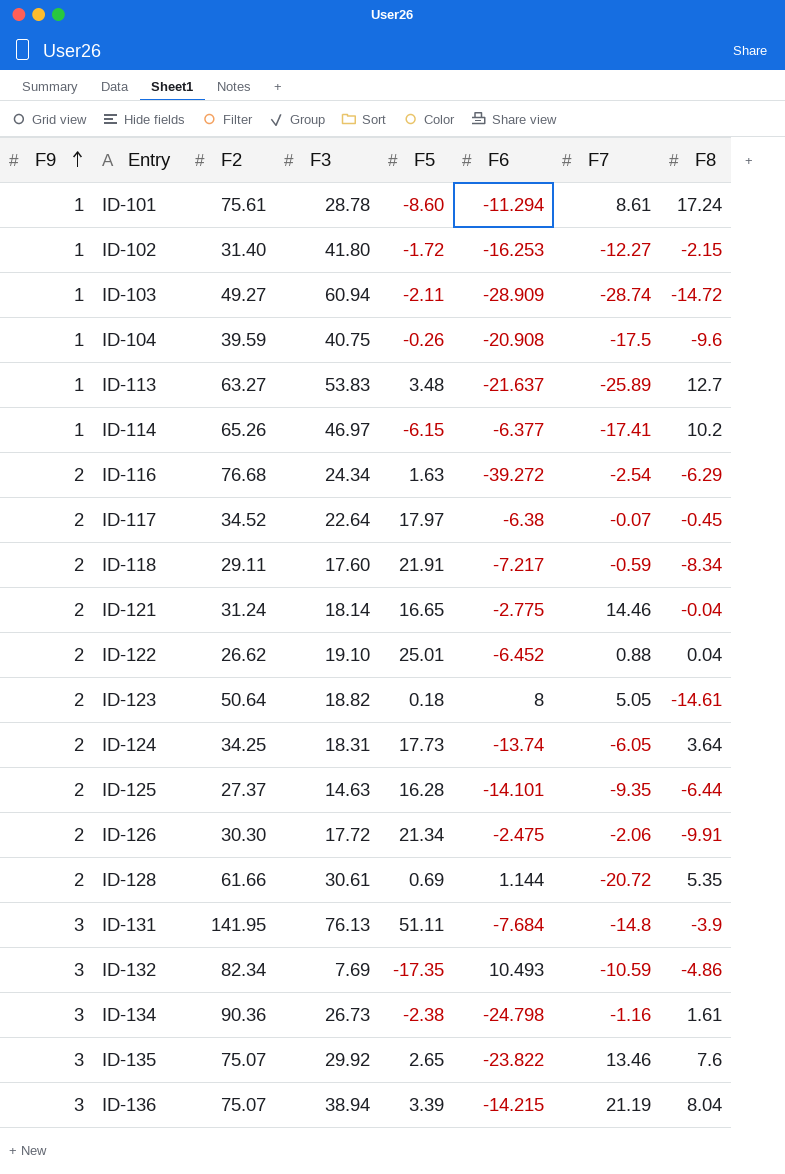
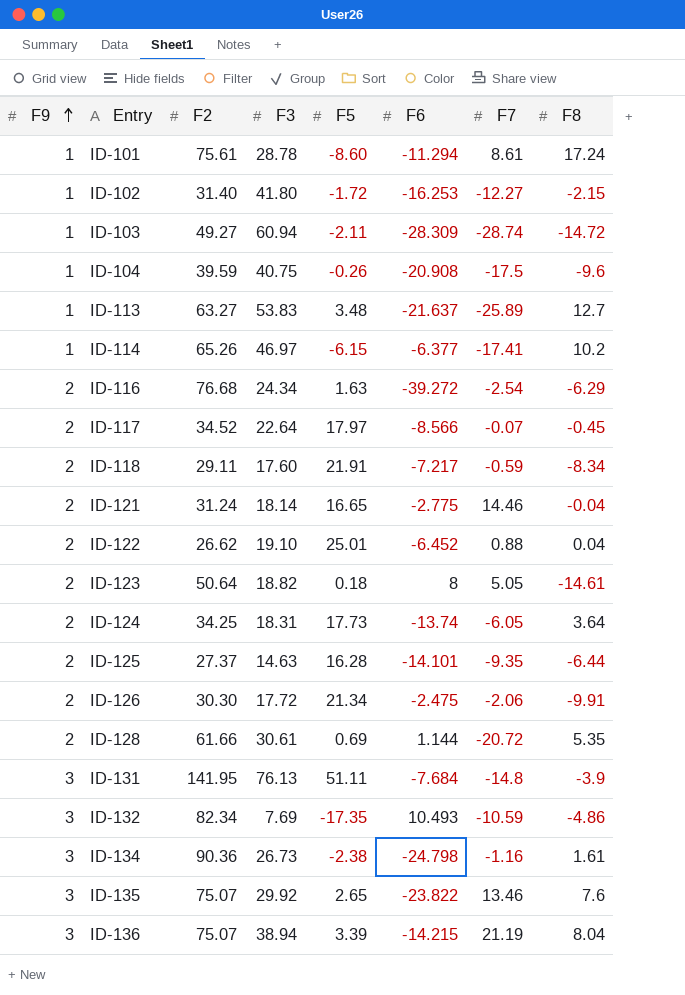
ID-103 | F6: -28.909 -> -28.309
ID-117 | F6: -6.38 -> -8.566

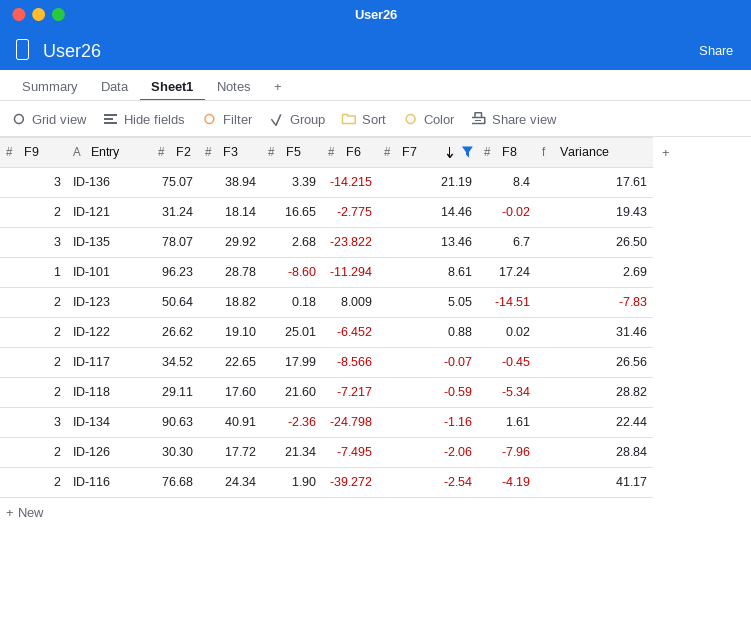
filter: none -> F7 >= -2.54
row order: F9 ascending -> F7 descending
column Variance | formula: none -> [F5] - [F6]
ID-136 | F8: 8.04 -> 8.4
ID-121 | F8: -0.04 -> -0.02
ID-135 | F2: 75.07 -> 78.07
ID-135 | F5: 2.65 -> 2.68
ID-135 | F8: 7.6 -> 6.7
ID-101 | F2: 75.61 -> 96.23
ID-123 | F6: 8 -> 8.009
ID-123 | F8: -14.61 -> -14.51
ID-122 | F8: 0.04 -> 0.02
ID-117 | F3: 22.64 -> 22.65
ID-117 | F5: 17.97 -> 17.99
ID-118 | F5: 21.91 -> 21.60
ID-118 | F8: -8.34 -> -5.34
ID-134 | F2: 90.36 -> 90.63
ID-134 | F3: 26.73 -> 40.91
ID-134 | F5: -2.38 -> -2.36
ID-126 | F6: -2.475 -> -7.495
ID-126 | F8: -9.91 -> -7.96
ID-116 | F5: 1.63 -> 1.90
ID-116 | F8: -6.29 -> -4.19

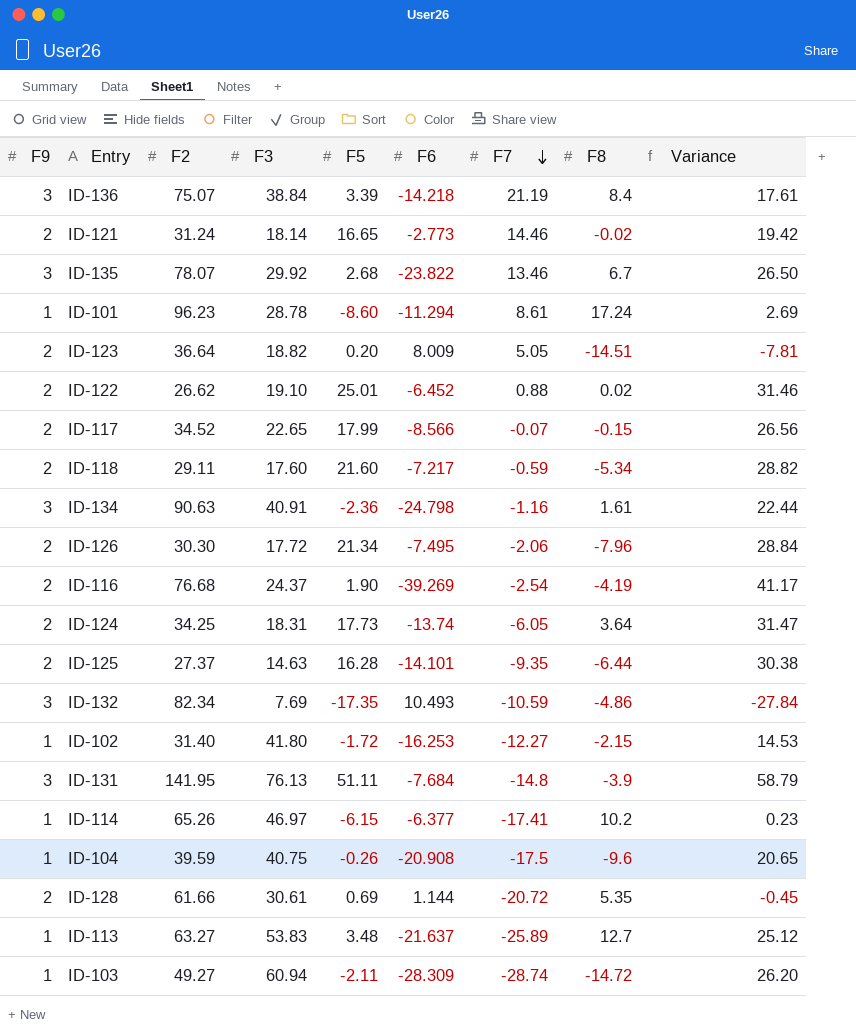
filter: F7 >= -2.54 -> none
ID-136 | F3: 38.94 -> 38.84
ID-136 | F6: -14.215 -> -14.218
ID-121 | F6: -2.775 -> -2.773
ID-121 | Variance: 19.43 -> 19.42
ID-123 | F2: 50.64 -> 36.64
ID-123 | F5: 0.18 -> 0.20
ID-123 | Variance: -7.83 -> -7.81
ID-117 | F8: -0.45 -> -0.15
ID-116 | F3: 24.34 -> 24.37
ID-116 | F6: -39.272 -> -39.269

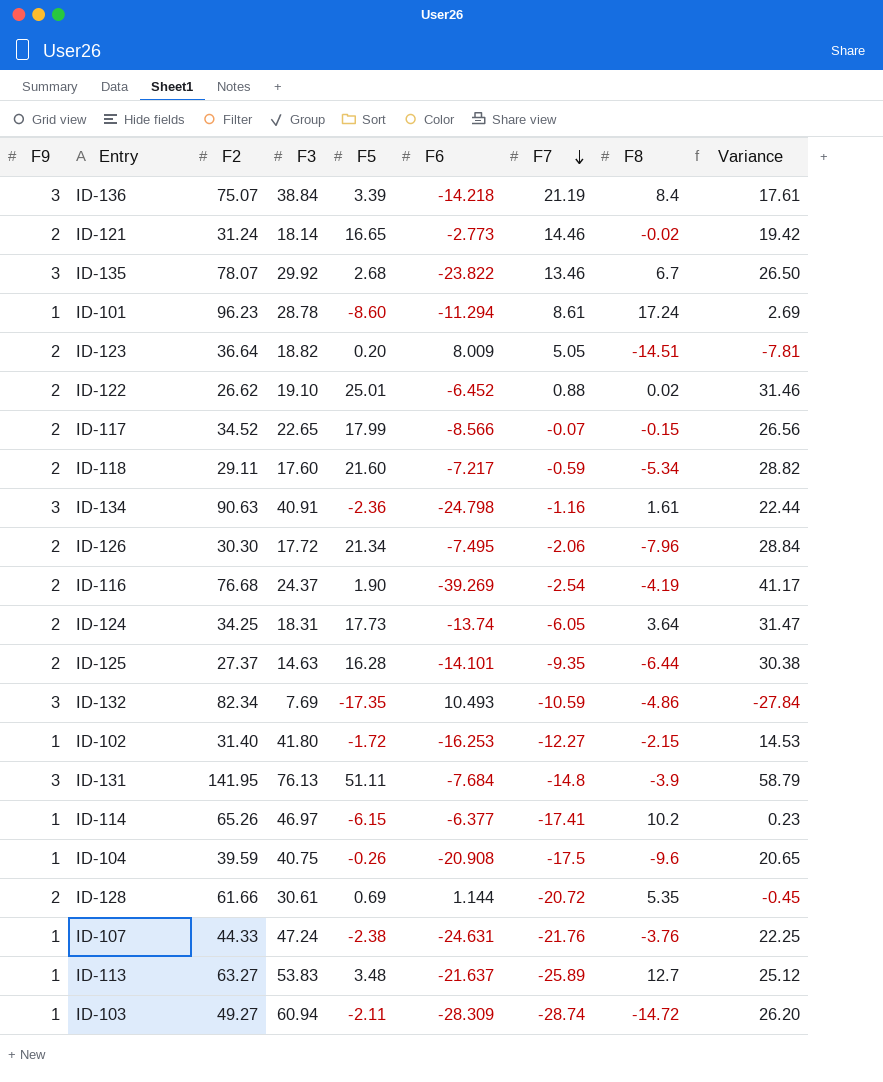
row ID-107: none -> 1 | 44.33 | 47.24 | -2.38 | -24.631 | -21.76 | -3.76 | 22.25

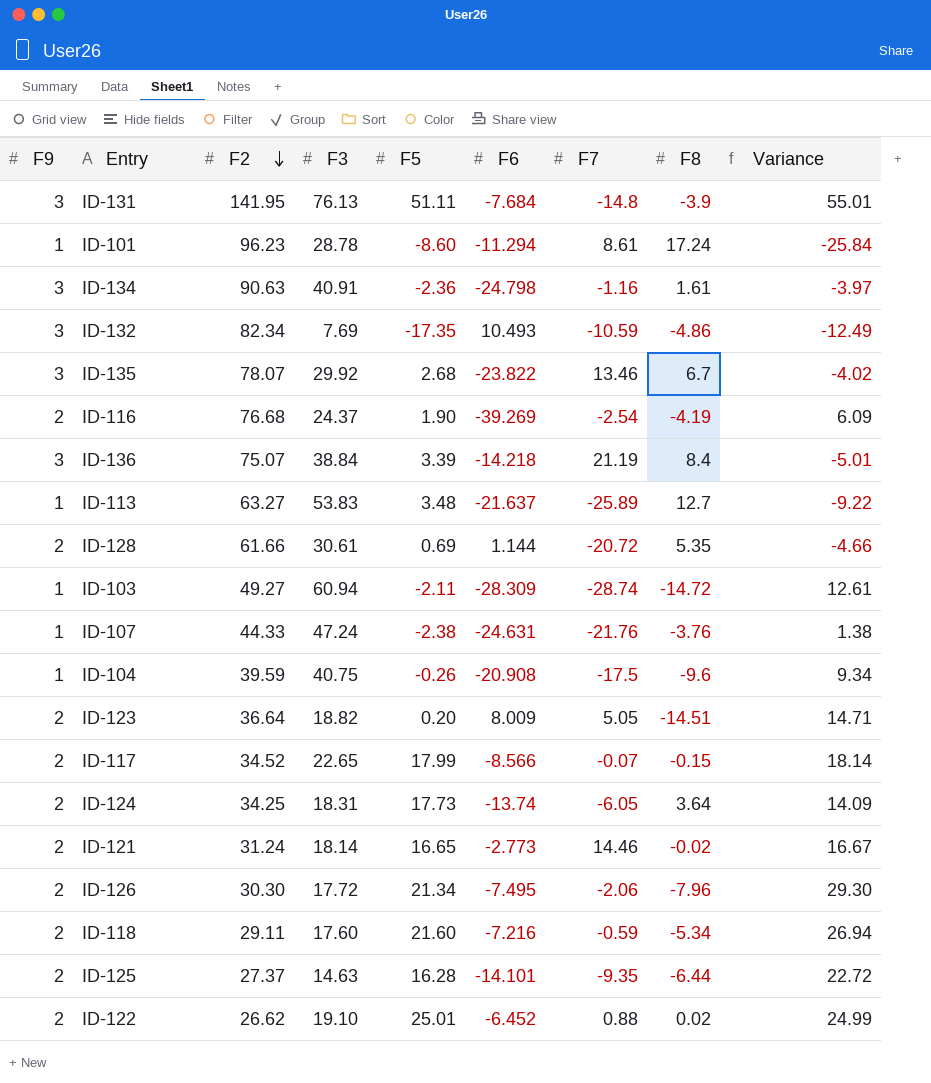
row order: F7 descending -> F2 descending
column Variance | formula: [F5] - [F6] -> [F5] - [F8]
row ID-102: 1 | 31.40 | 41.80 | -1.72 | -16.253 | -12.27 | -2.15 | 14.53 -> none
row ID-114: 1 | 65.26 | 46.97 | -6.15 | -6.377 | -17.41 | 10.2 | 0.23 -> none
ID-118 | F6: -7.217 -> -7.216

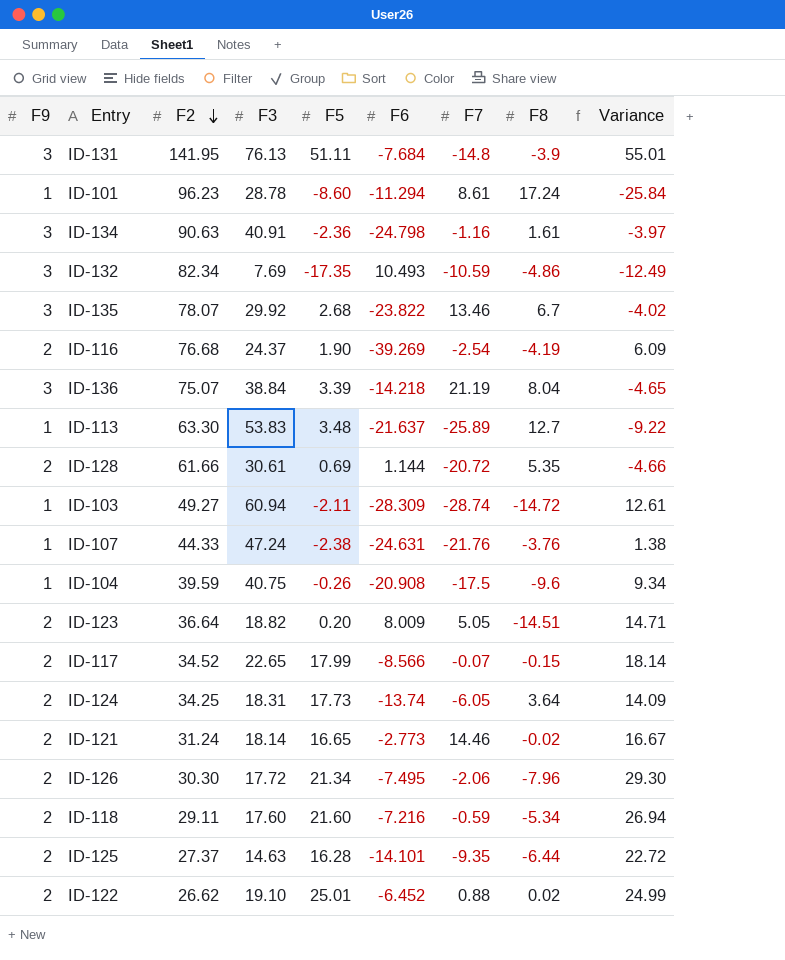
ID-136 | F8: 8.4 -> 8.04
ID-136 | Variance: -5.01 -> -4.65
ID-113 | F2: 63.27 -> 63.30

